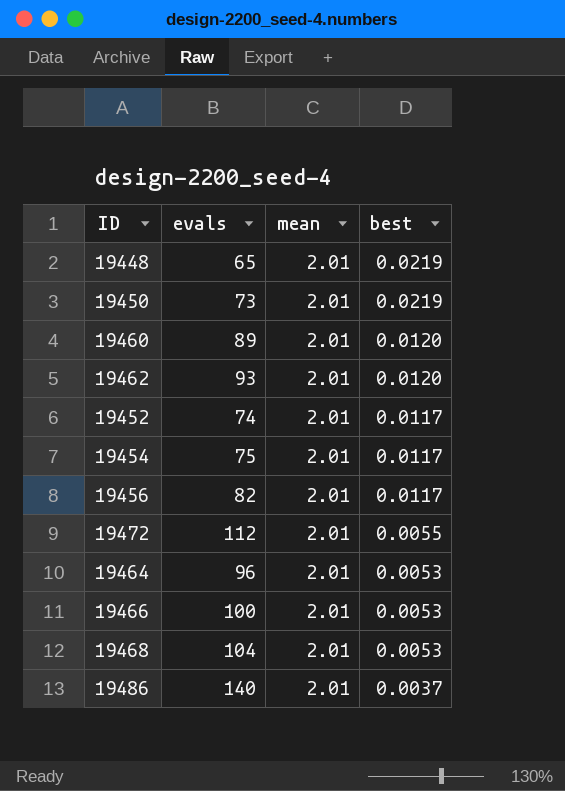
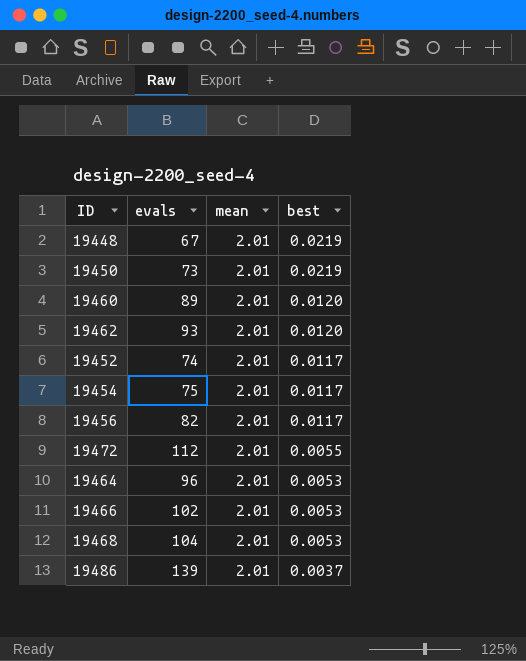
19448 | evals: 65 -> 67
19466 | evals: 100 -> 102
19486 | evals: 140 -> 139

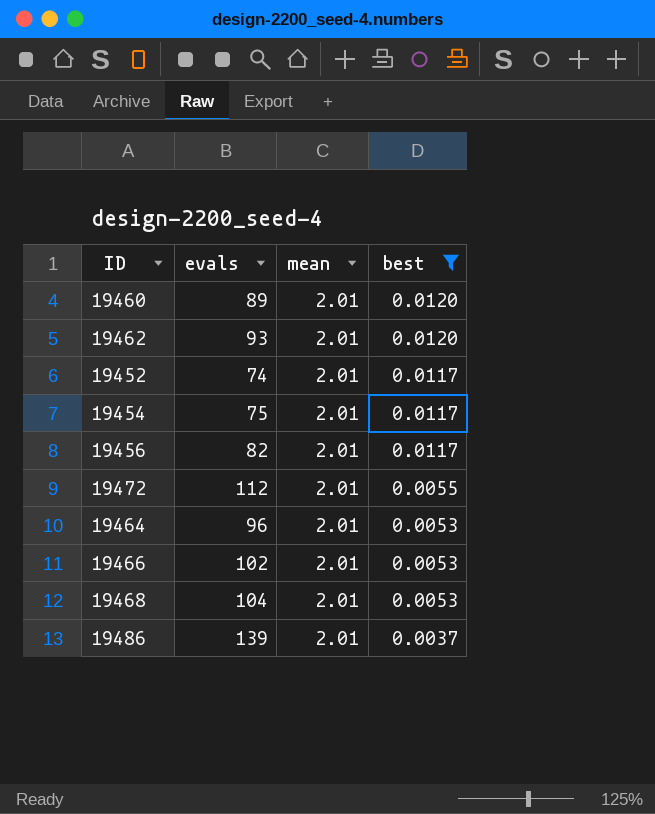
filter: none -> best != 0.0219

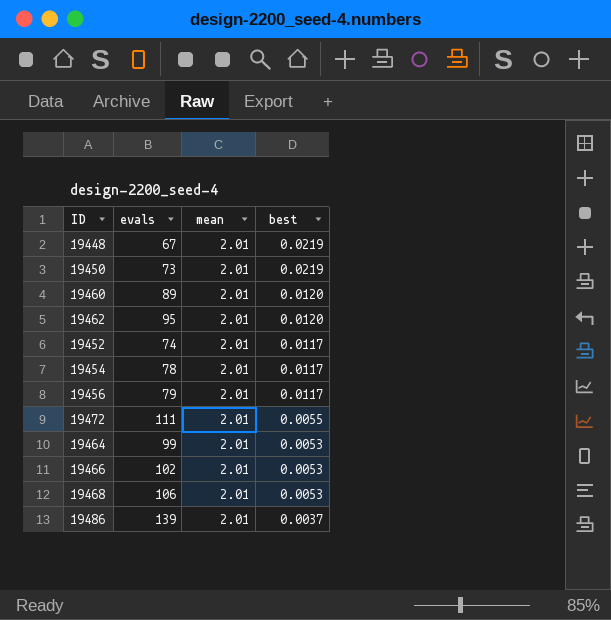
filter: best != 0.0219 -> none
19462 | evals: 93 -> 95
19454 | evals: 75 -> 78
19456 | evals: 82 -> 79
19472 | evals: 112 -> 111
19464 | evals: 96 -> 99
19468 | evals: 104 -> 106

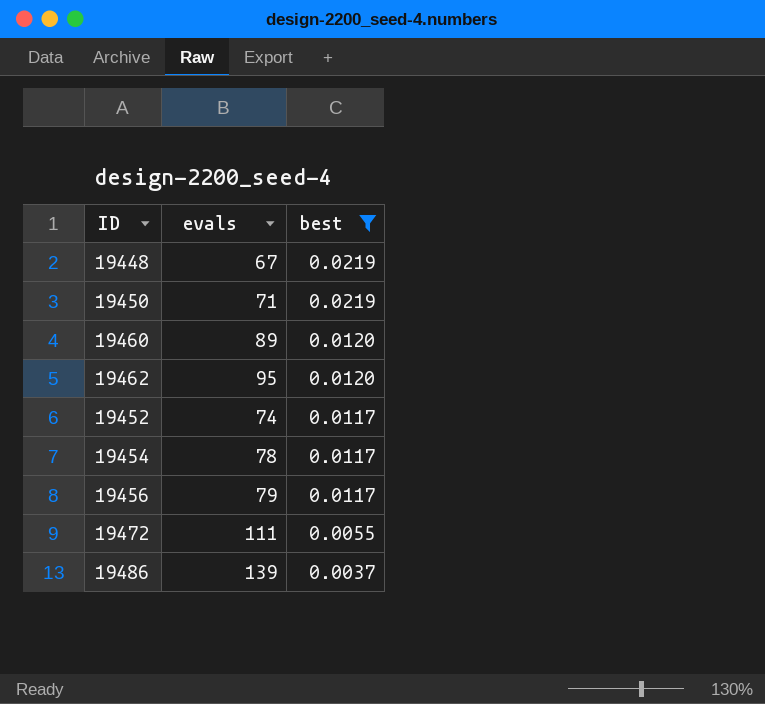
filter: none -> best != 0.0053
column mean | position: 3 -> none
19450 | evals: 73 -> 71

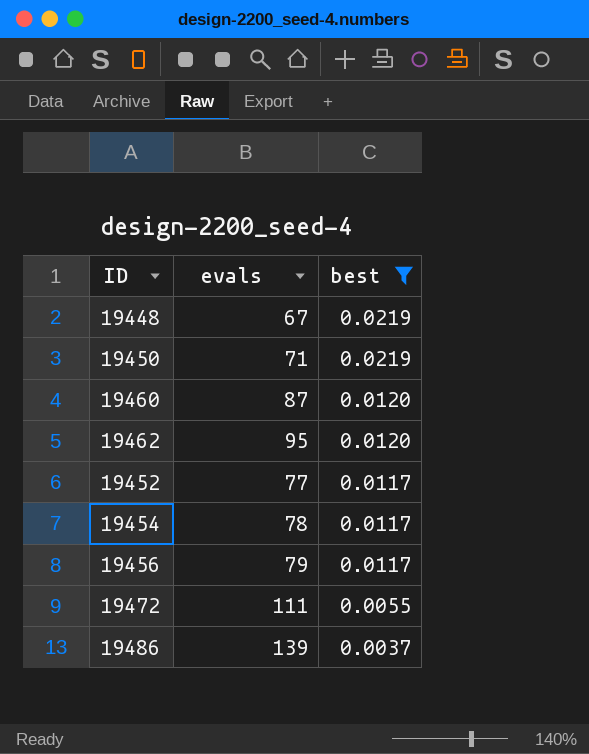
19460 | evals: 89 -> 87
19452 | evals: 74 -> 77

